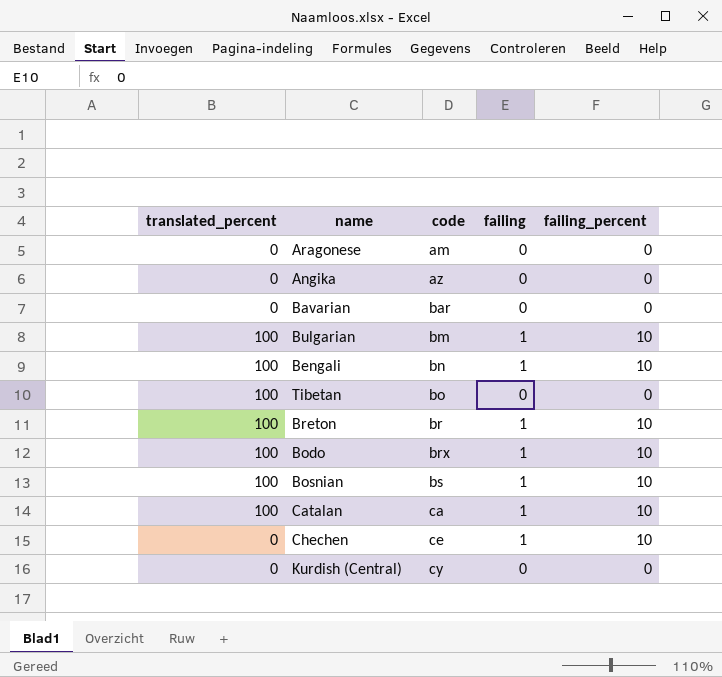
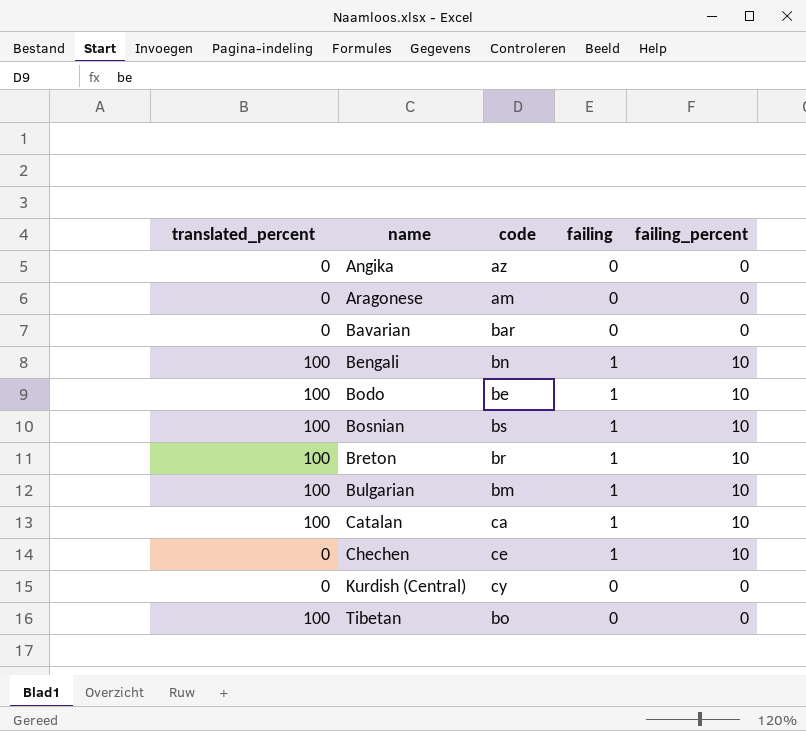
row order: code ascending -> name ascending
Bodo | code: brx -> be

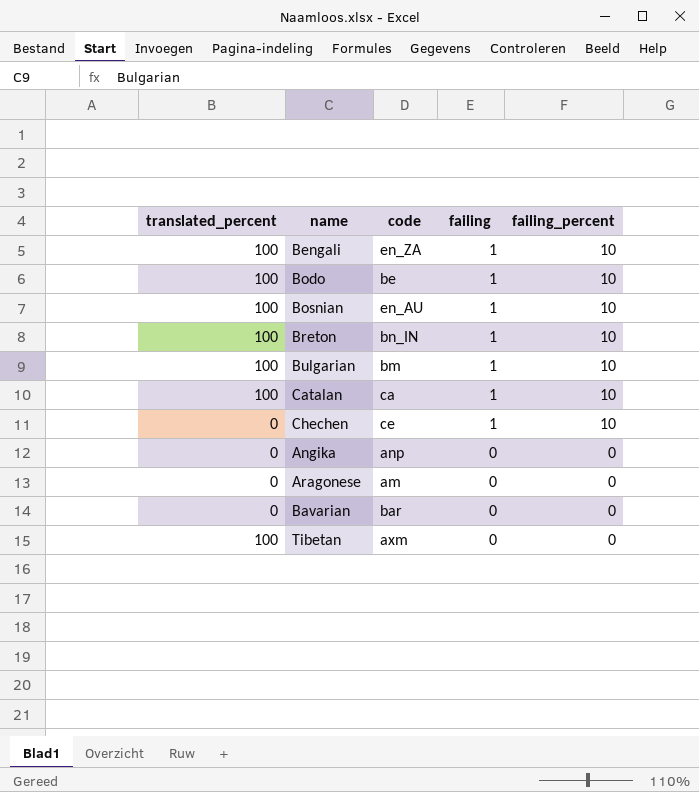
row order: name ascending -> failing descending
row Kurdish (Central): 0 | cy | 0 | 0 -> none
Bengali | code: bn -> en_ZA
Bosnian | code: bs -> en_AU
Breton | code: br -> bn_IN
Angika | code: az -> anp
Tibetan | code: bo -> axm

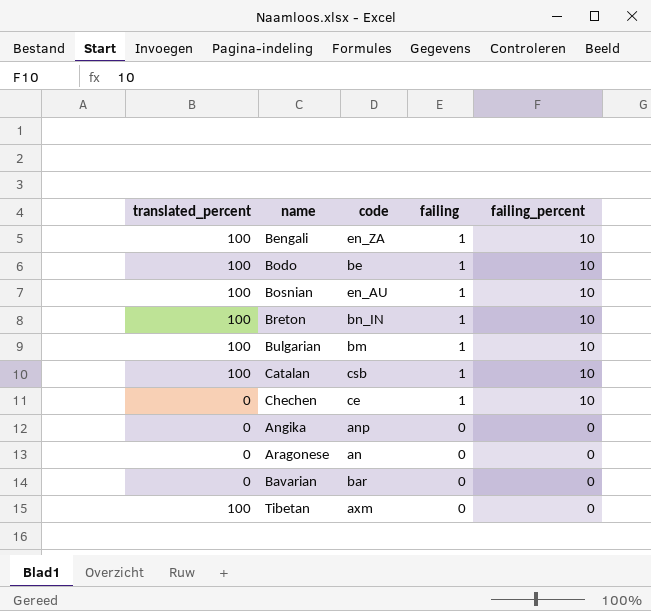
Catalan | code: ca -> csb
Aragonese | code: am -> an

